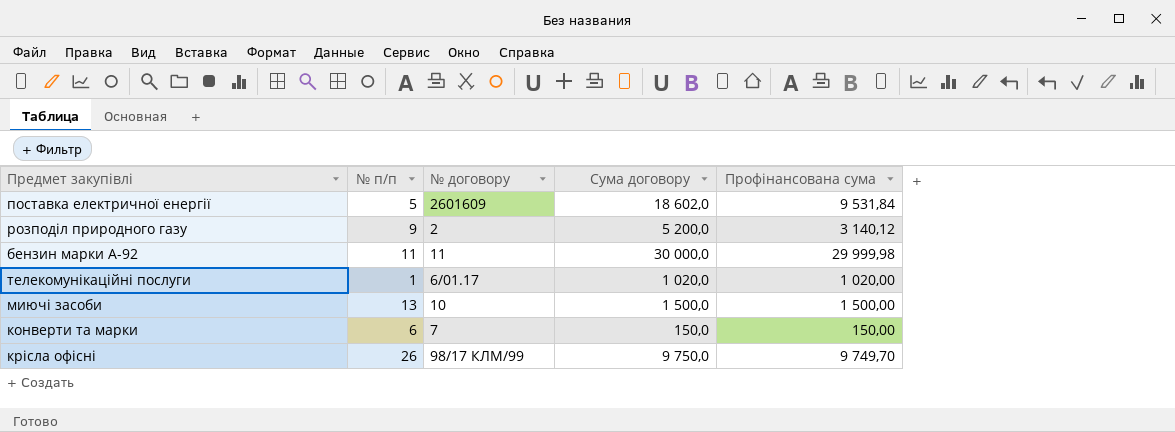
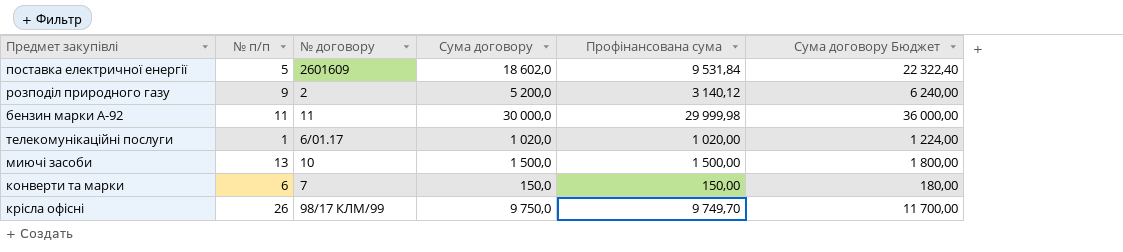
column Сума договору Бюджет | formula: none -> [Сума договору] * 1,2

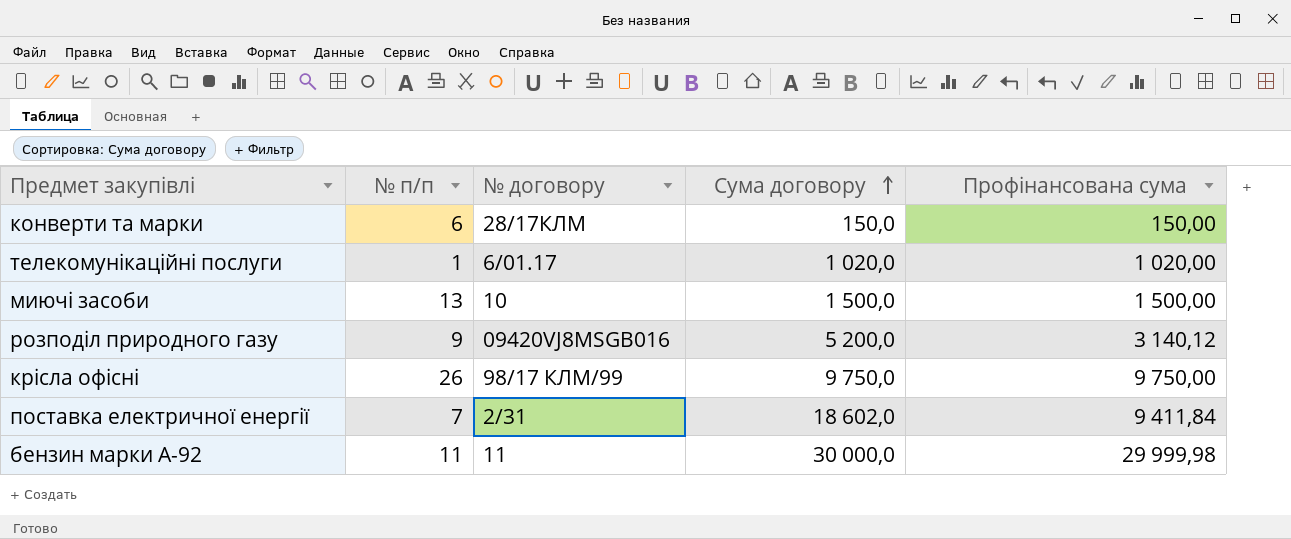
row order: none -> Сума договору ascending
column Сума договору Бюджет | formula: [Сума договору] * 1,2 -> none
конверти та марки | № договору: 7 -> 28/17КЛМ
розподiл природного газу | № договору: 2 -> 09420VJ8MSGB016
крiсла офiсні | Профінансована сума: 9 749,70 -> 9 750,00
поставка електричної енергії | № п/п: 5 -> 7
поставка електричної енергії | № договору: 2601609 -> 2/31
поставка електричної енергії | Профінансована сума: 9 531,84 -> 9 411,84

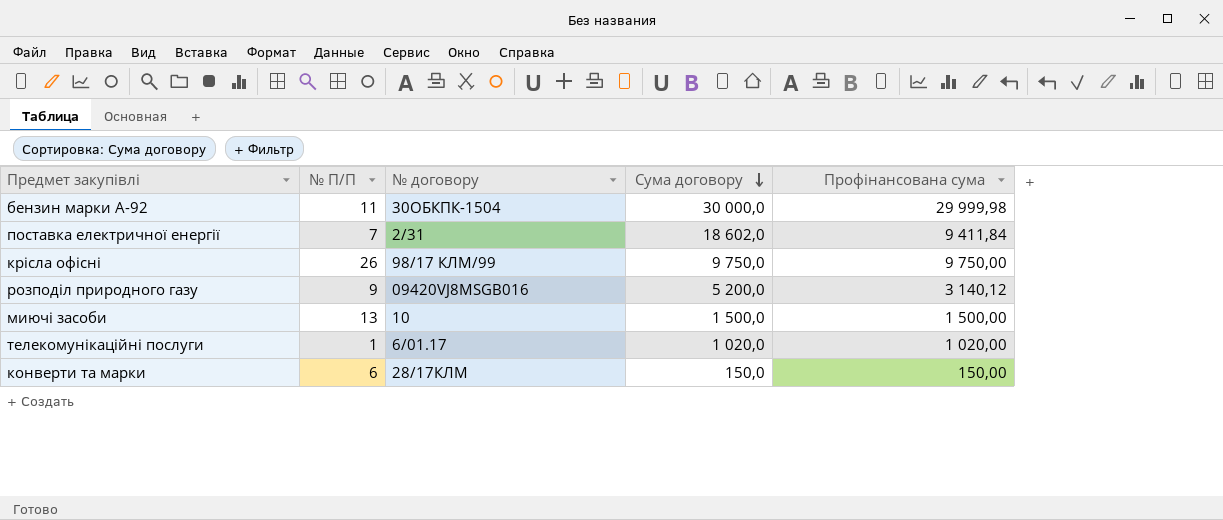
row order: Сума договору ascending -> Сума договору descending
column name: № п/п -> № П/П
бензин марки А-92 | № договору: 11 -> 30ОБКПК-1504

